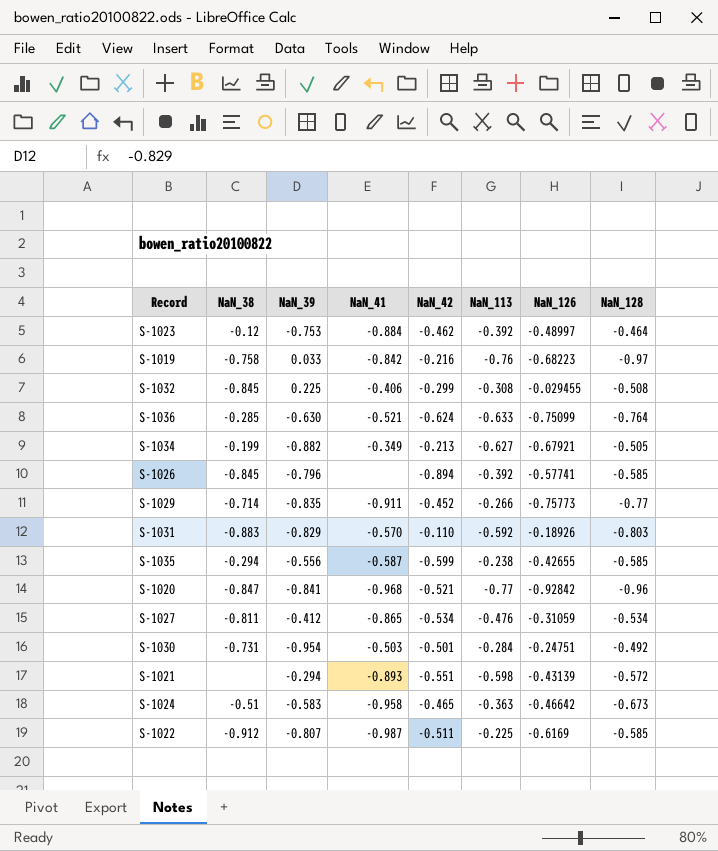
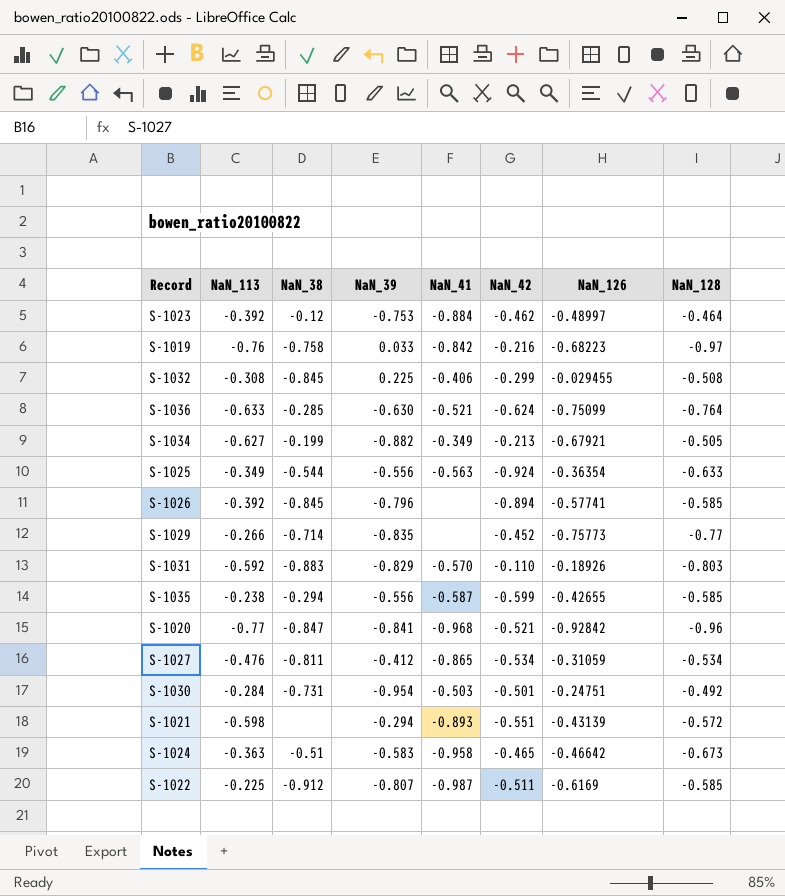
column NaN_113 | position: 6 -> 2
row S-1025: none -> -0.349 | -0.544 | -0.556 | -0.563 | -0.924 | -0.36354 | -0.633
S-1029 | NaN_41: -0.911 -> none

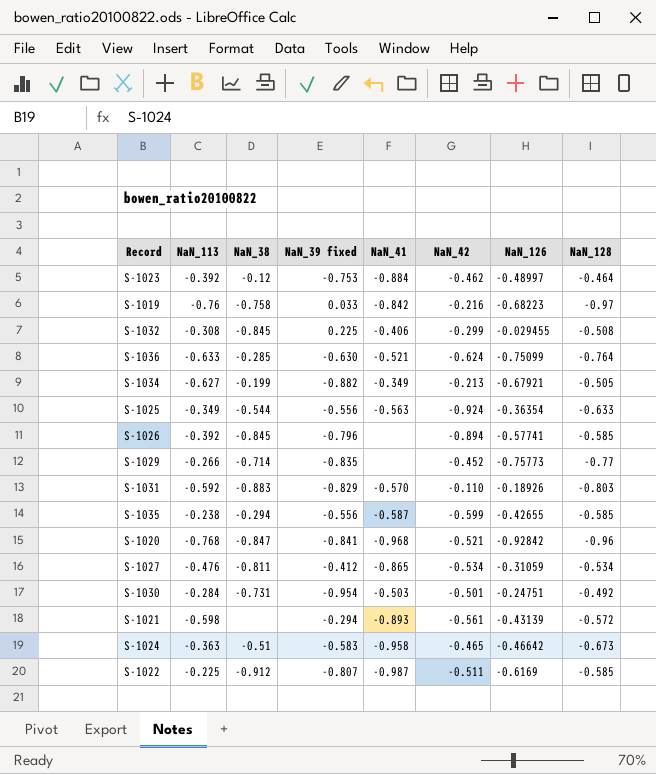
column name: NaN_39 -> NaN_39 fixed
S-1020 | NaN_113: -0.77 -> -0.768
S-1021 | NaN_42: -0.551 -> -0.561

